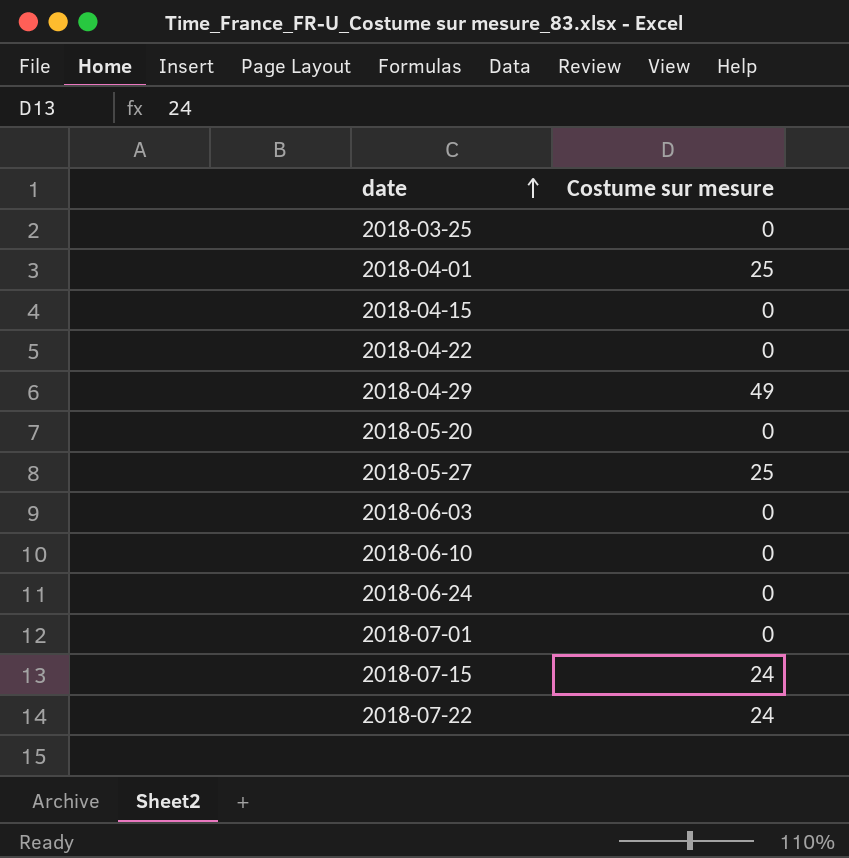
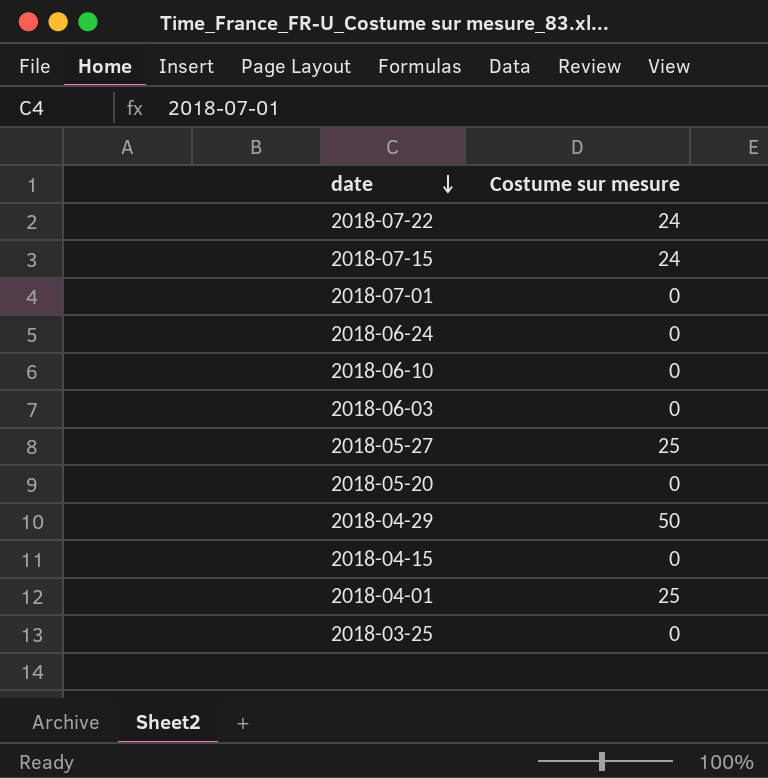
row order: date ascending -> date descending
row 2018-04-22: 0 -> none
2018-04-29 | Costume sur mesure: 49 -> 50

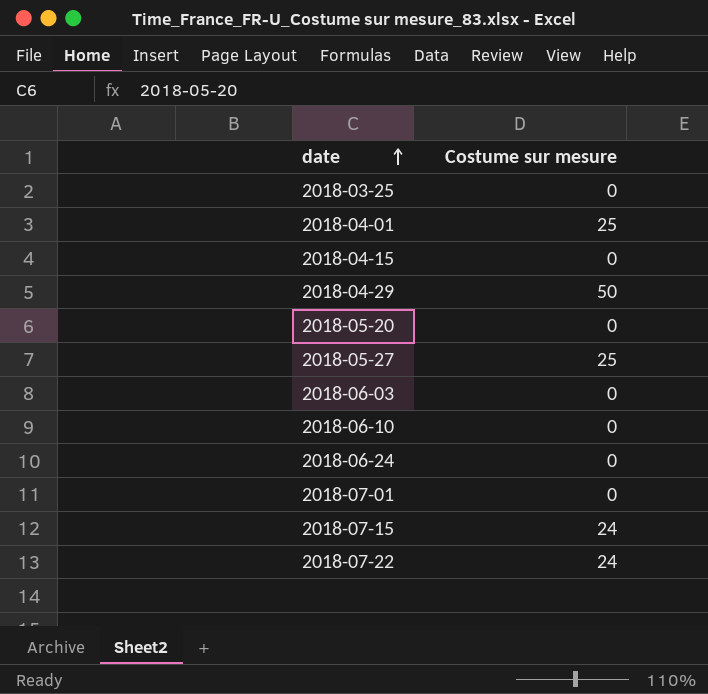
row order: date descending -> date ascending

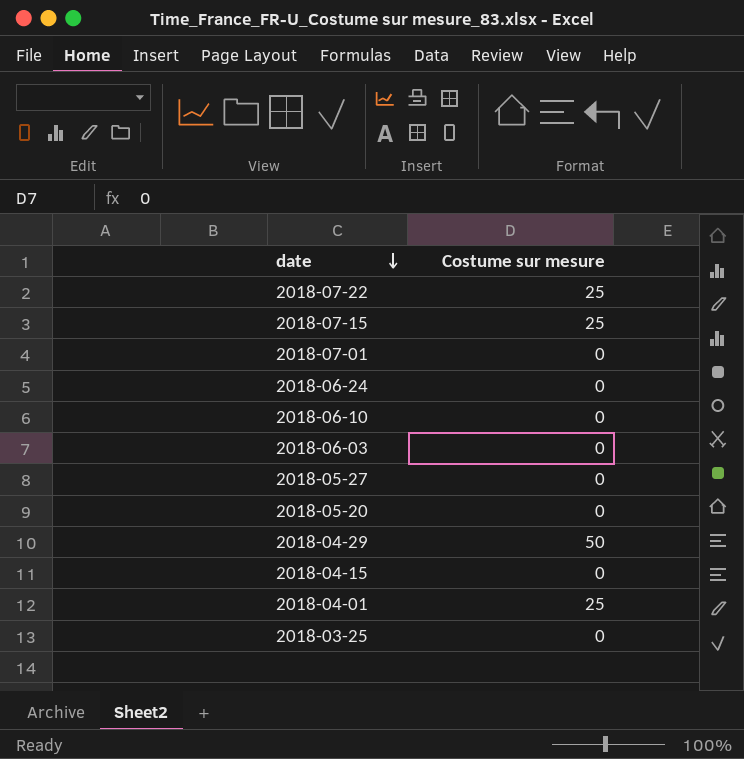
row order: date ascending -> date descending
2018-07-22 | Costume sur mesure: 24 -> 25
2018-07-15 | Costume sur mesure: 24 -> 25
2018-05-27 | Costume sur mesure: 25 -> 0

